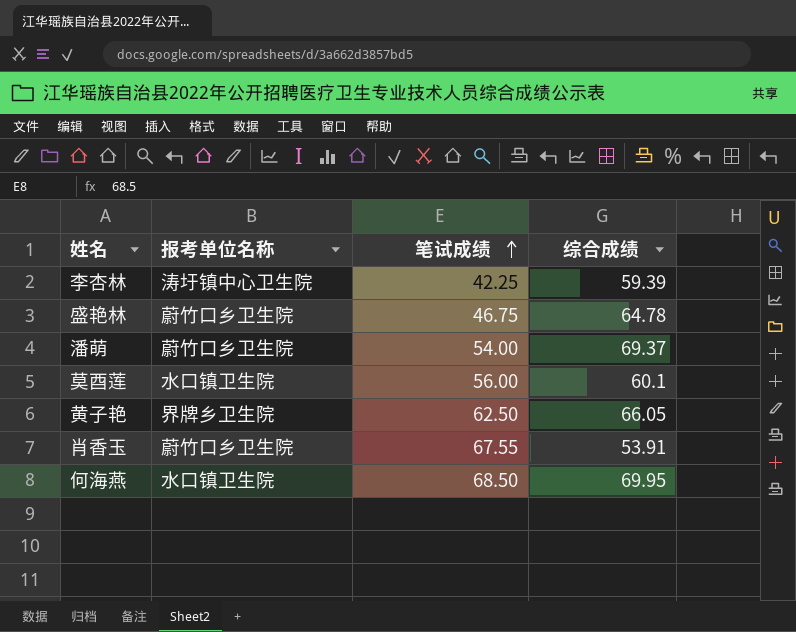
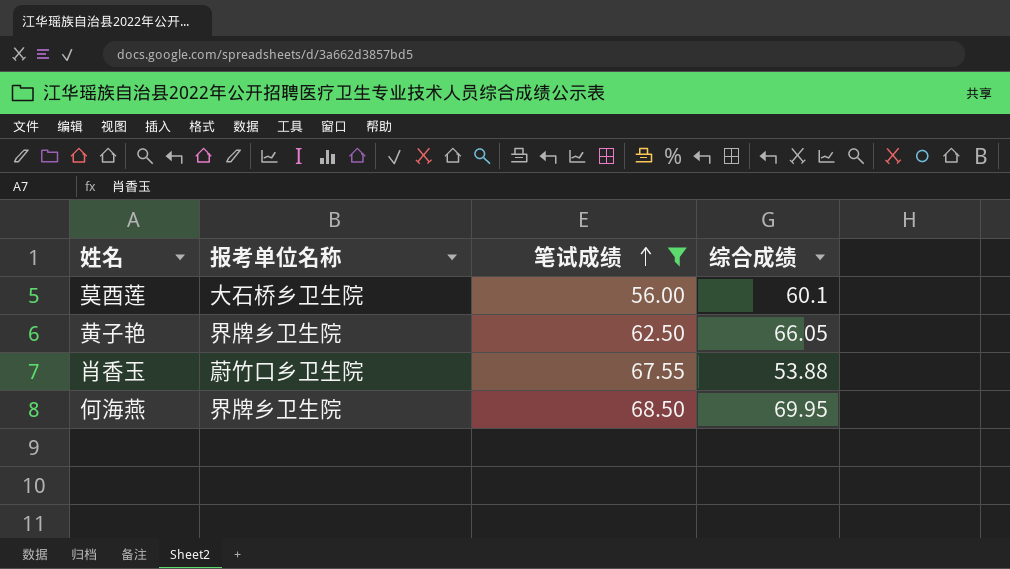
filter: none -> 笔试成绩 >= 56.00
莫酉莲 | 报考单位名称: 水口镇卫生院 -> 大石桥乡卫生院
肖香玉 | 综合成绩: 53.91 -> 53.88
何海燕 | 报考单位名称: 水口镇卫生院 -> 界牌乡卫生院

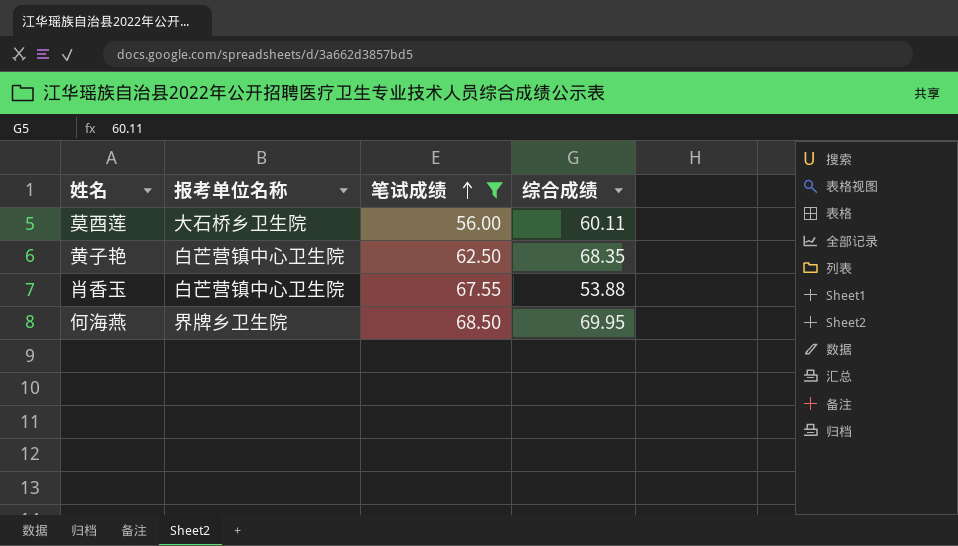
莫酉莲 | 综合成绩: 60.1 -> 60.11
黄子艳 | 报考单位名称: 界牌乡卫生院 -> 白芒营镇中心卫生院
黄子艳 | 综合成绩: 66.05 -> 68.35
肖香玉 | 报考单位名称: 蔚竹口乡卫生院 -> 白芒营镇中心卫生院

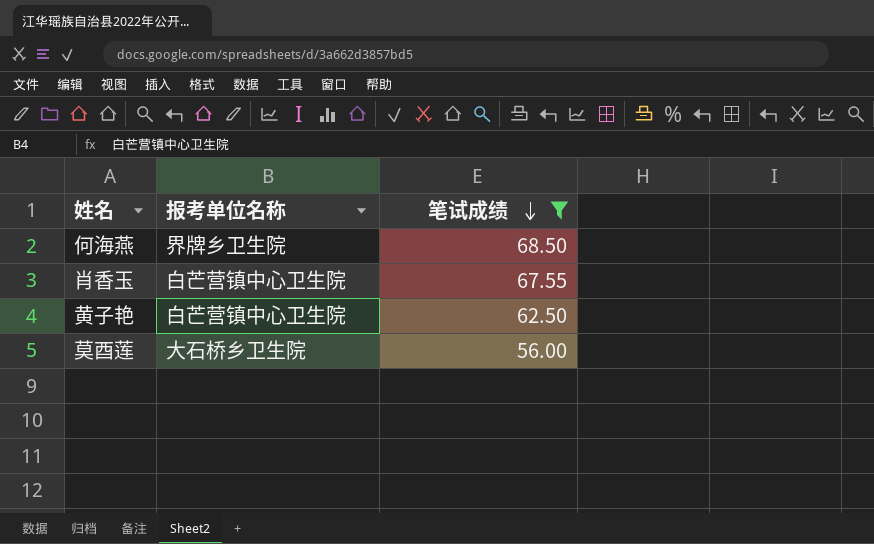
row order: 笔试成绩 ascending -> 笔试成绩 descending
column 综合成绩 | position: 4 -> none

